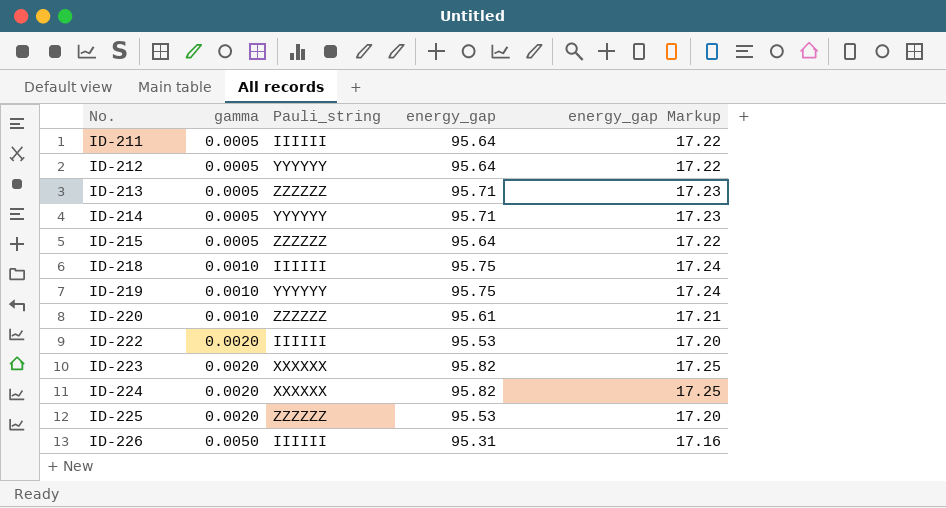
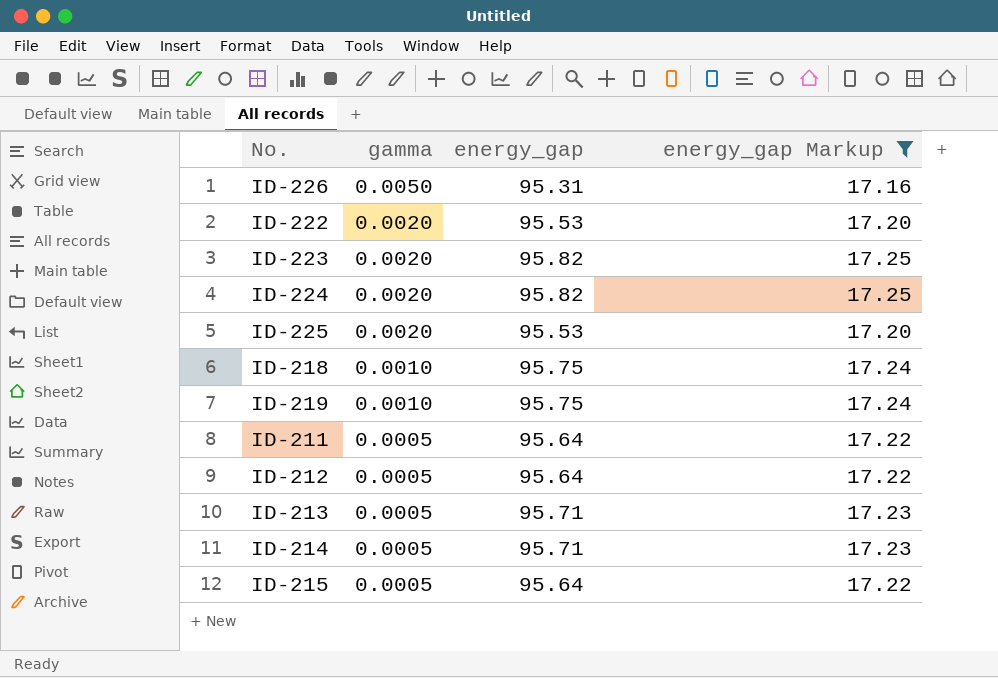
filter: none -> energy_gap Markup != 17.21
row order: No. ascending -> gamma descending
column Pauli_string | position: 3 -> none

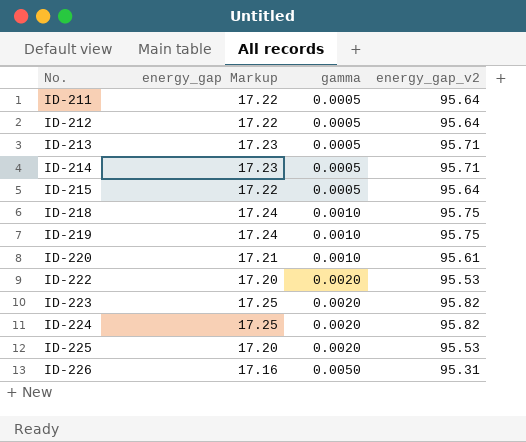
filter: energy_gap Markup != 17.21 -> none
row order: gamma descending -> No. ascending
column energy_gap Markup | position: 4 -> 2
column name: energy_gap -> energy_gap_v2

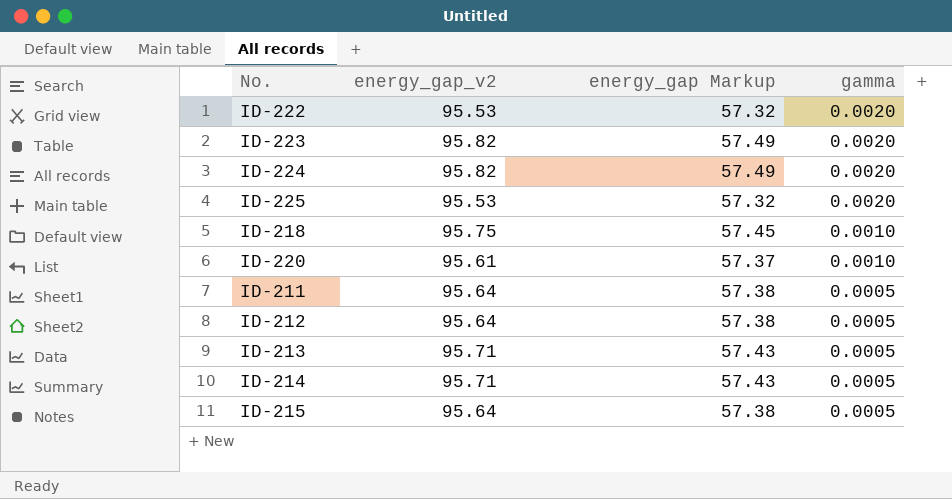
row order: No. ascending -> gamma descending
column energy_gap_v2 | position: 4 -> 2
column energy_gap Markup | formula: [energy_gap_v2] * 0.18 -> [energy_gap_v2] * 0.6
row ID-219: 17.24 | 0.0010 | 95.75 -> none
row ID-226: 17.16 | 0.0050 | 95.31 -> none

